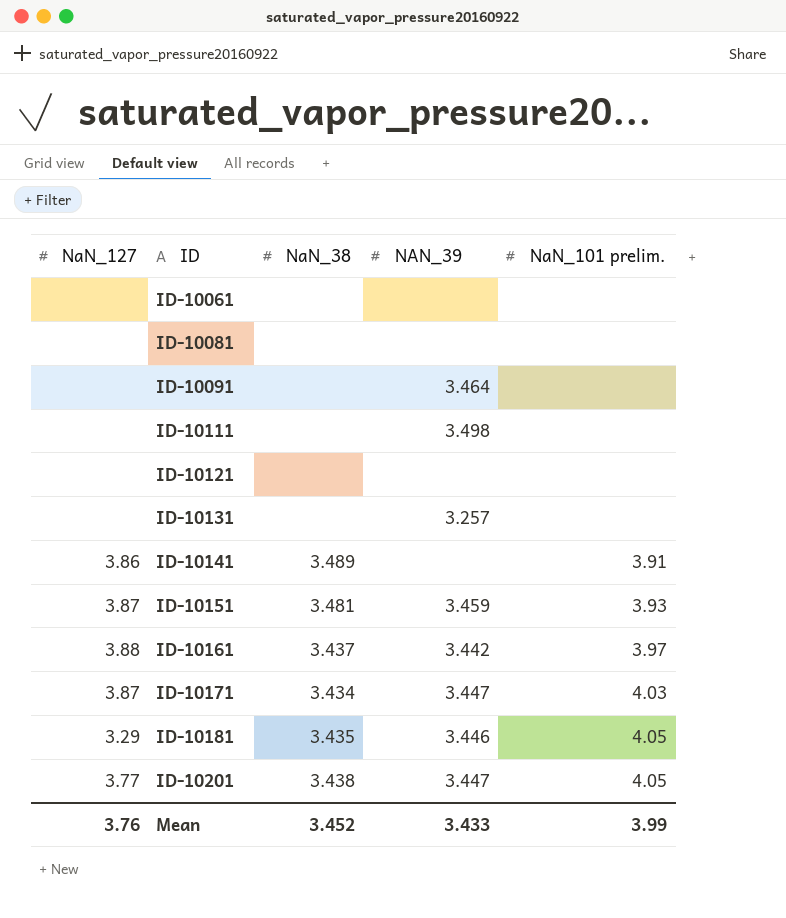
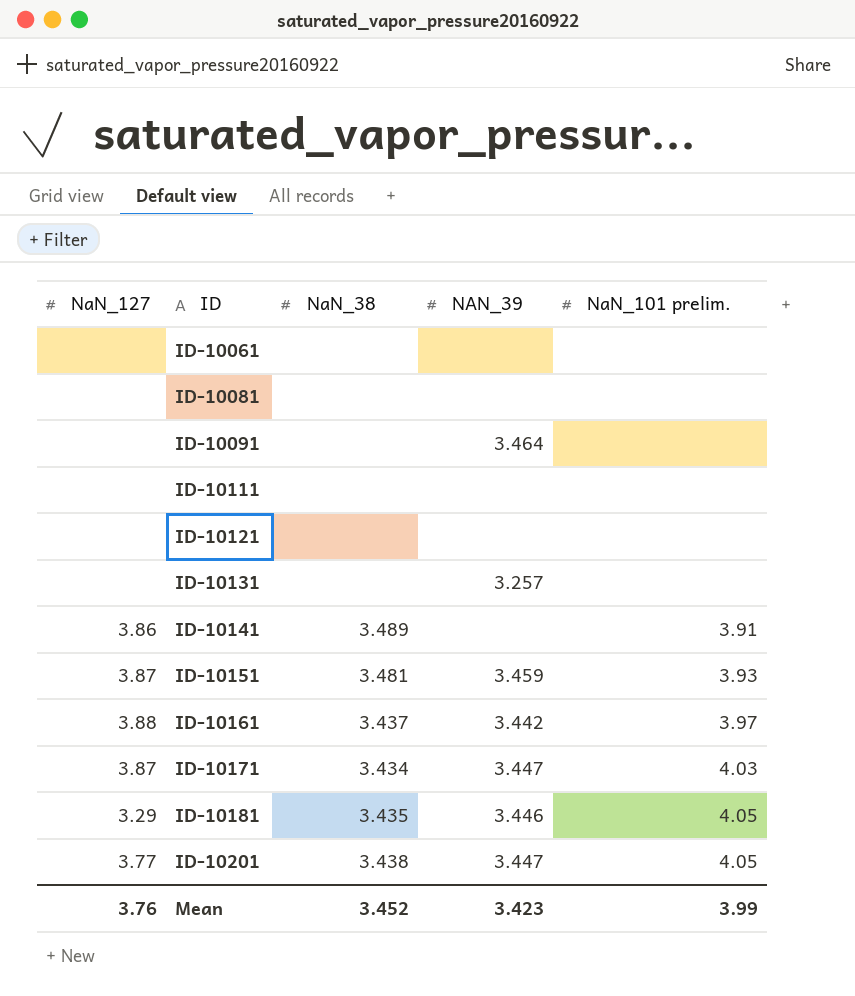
ID-10111 | NAN_39: 3.498 -> none
Mean | NAN_39: 3.433 -> 3.423

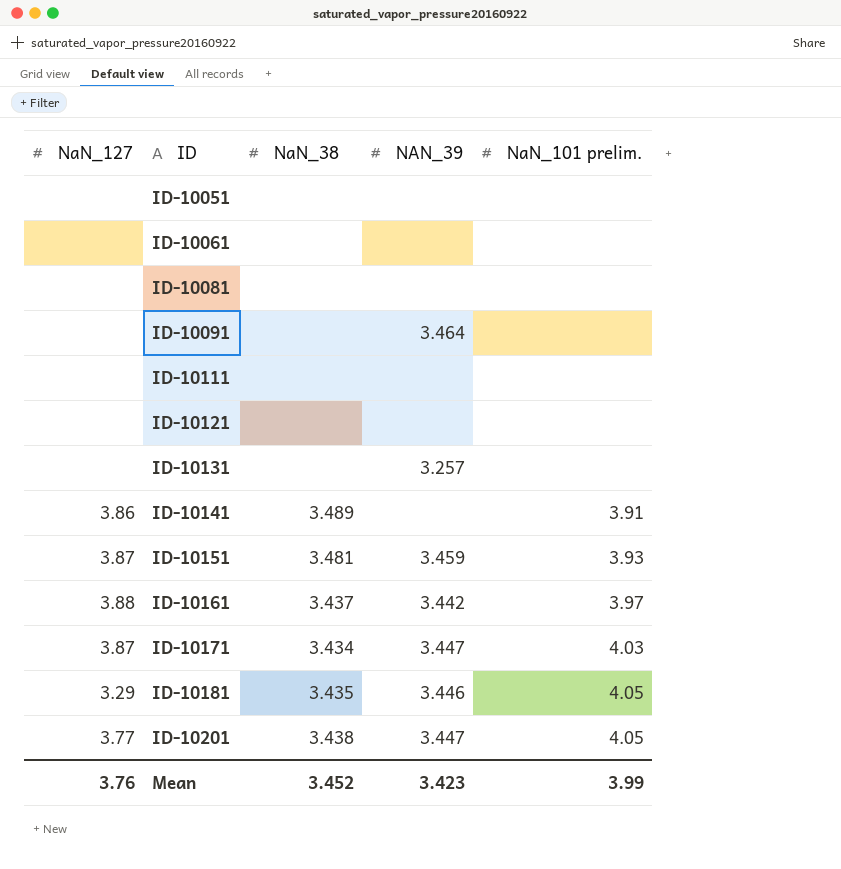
row ID-10051: none -> none | none | none | none

